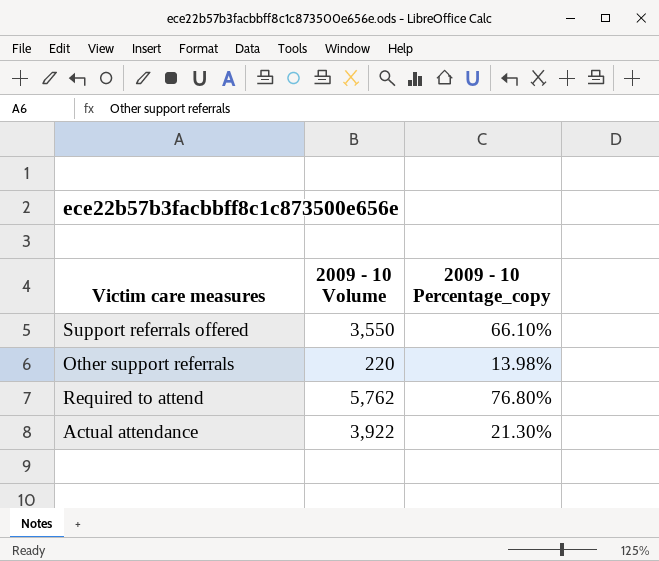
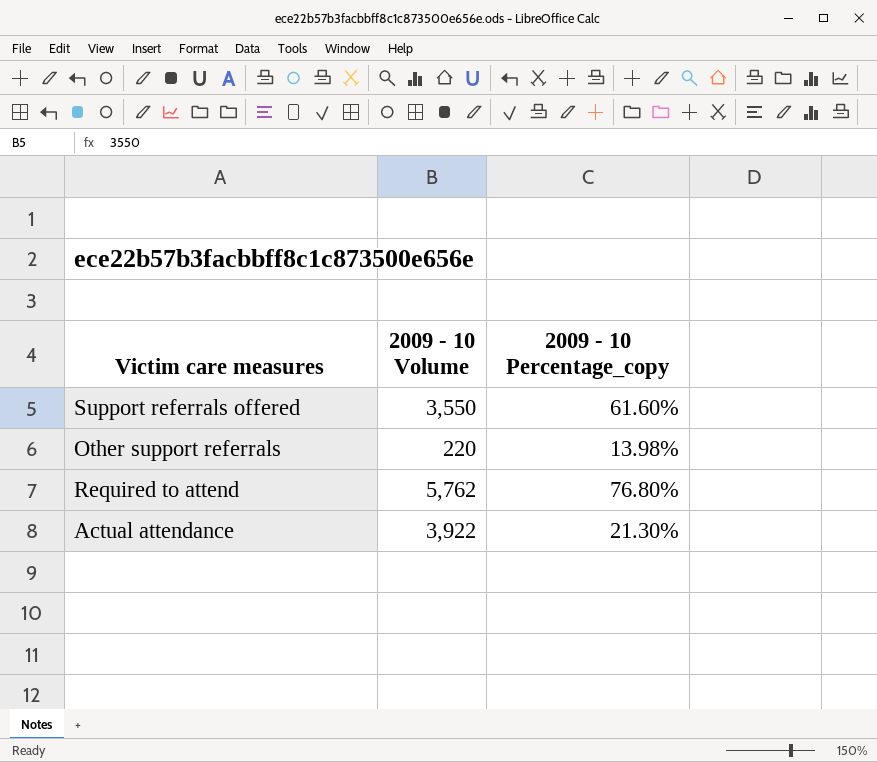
Support referrals offered | 2009 - 10 Percentage_copy: 66.10% -> 61.60%

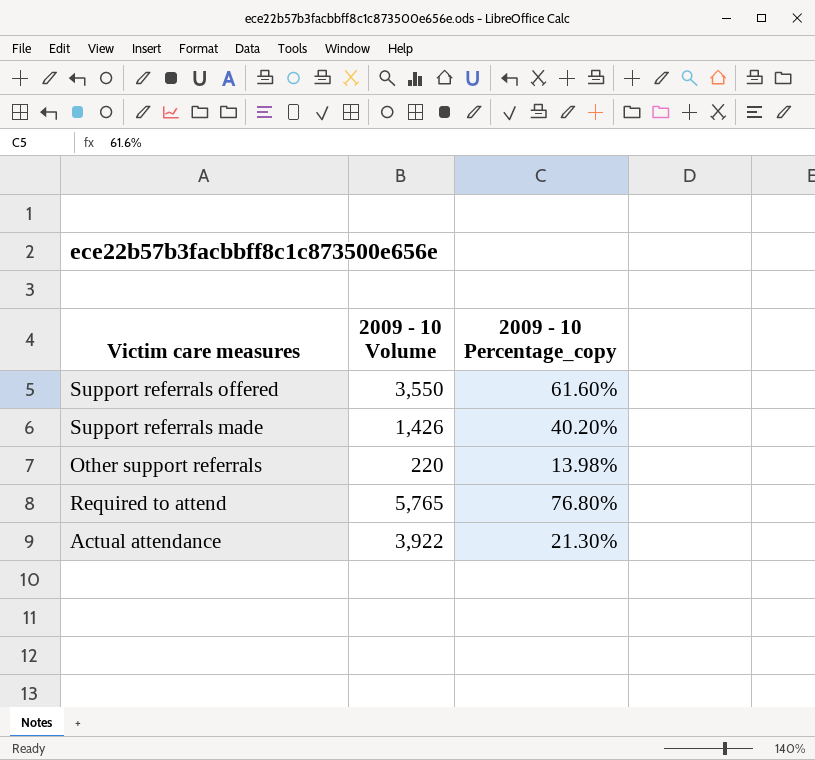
row Support referrals made: none -> 1,426 | 40.20%
Required to attend | 2009 - 10 Volume: 5,762 -> 5,765

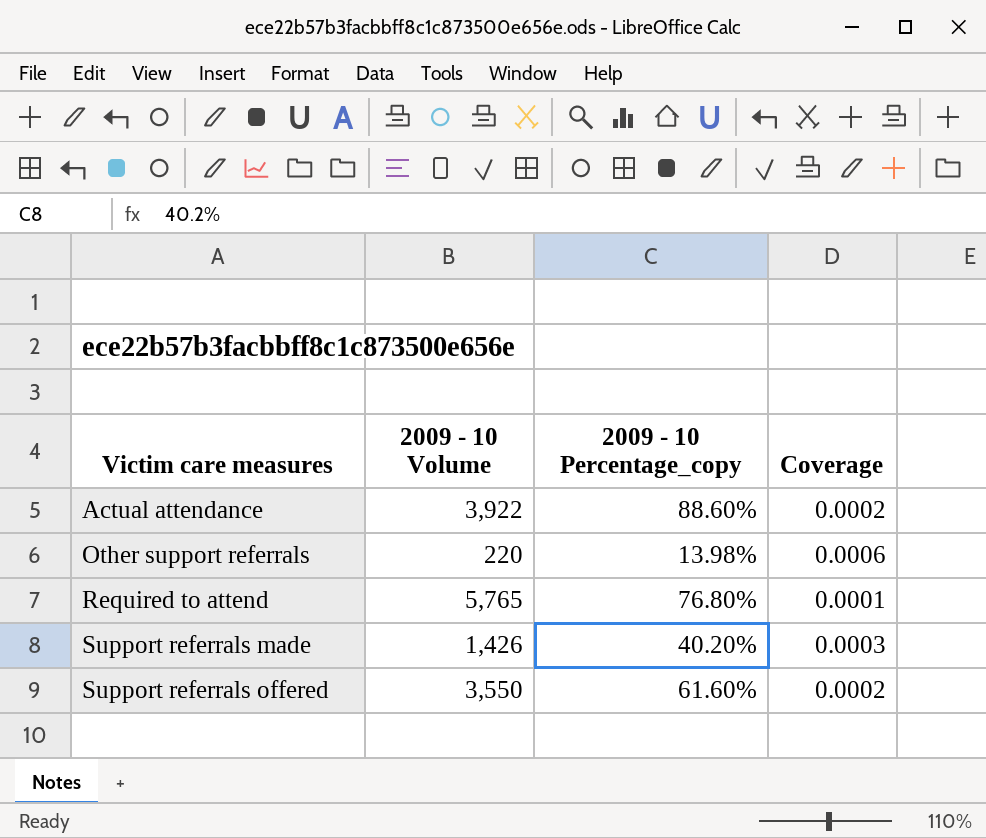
row order: none -> Victim care measures ascending
column Coverage | formula: none -> [2009 - 10 Percentage_copy] / [2009 - 10 Volume]
Actual attendance | 2009 - 10 Percentage_copy: 21.30% -> 88.60%

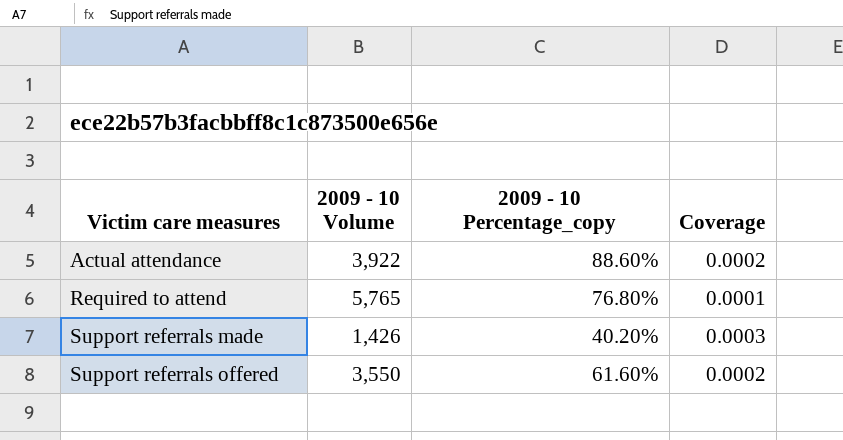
row Other support referrals: 220 | 13.98% | 0.0006 -> none

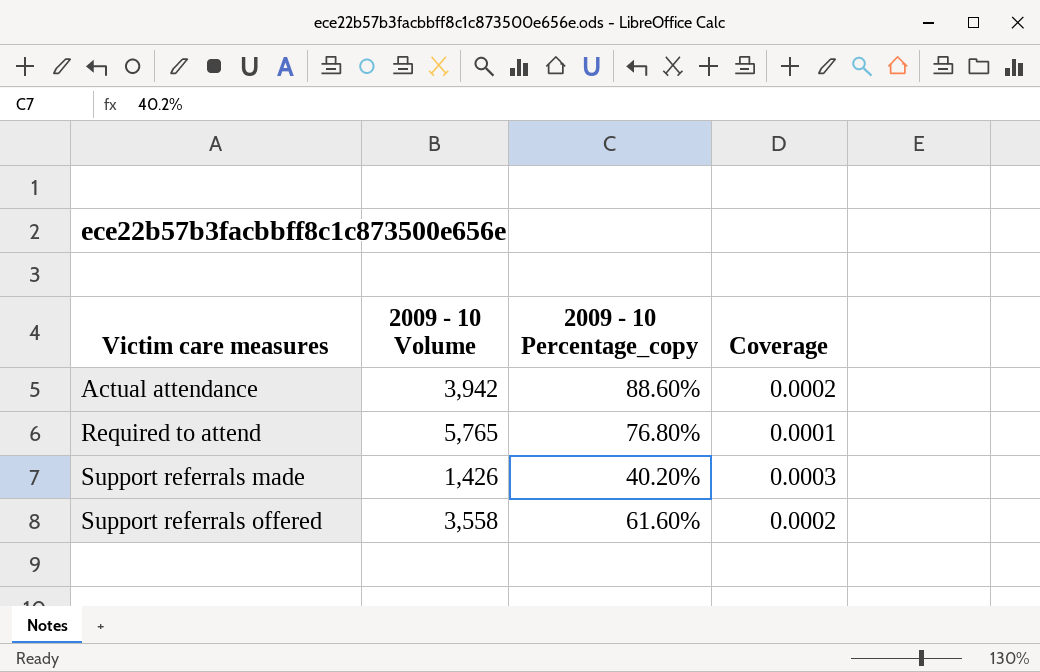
Actual attendance | 2009 - 10 Volume: 3,922 -> 3,942
Support referrals offered | 2009 - 10 Volume: 3,550 -> 3,558

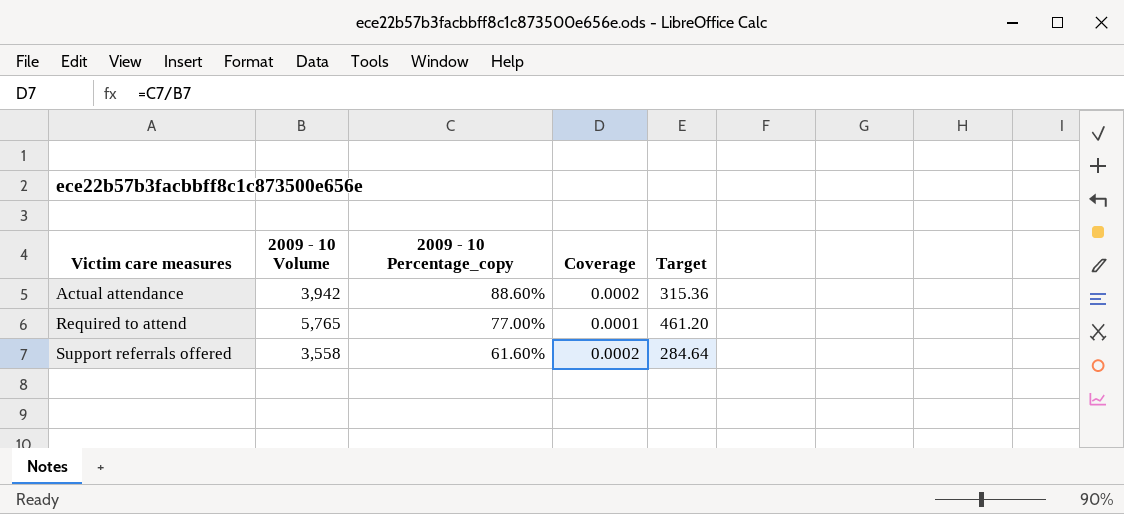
column Target | formula: none -> [2009 - 10 Volume] * 0.08
row Support referrals made: 1,426 | 40.20% | 0.0003 -> none
Required to attend | 2009 - 10 Percentage_copy: 76.80% -> 77.00%

